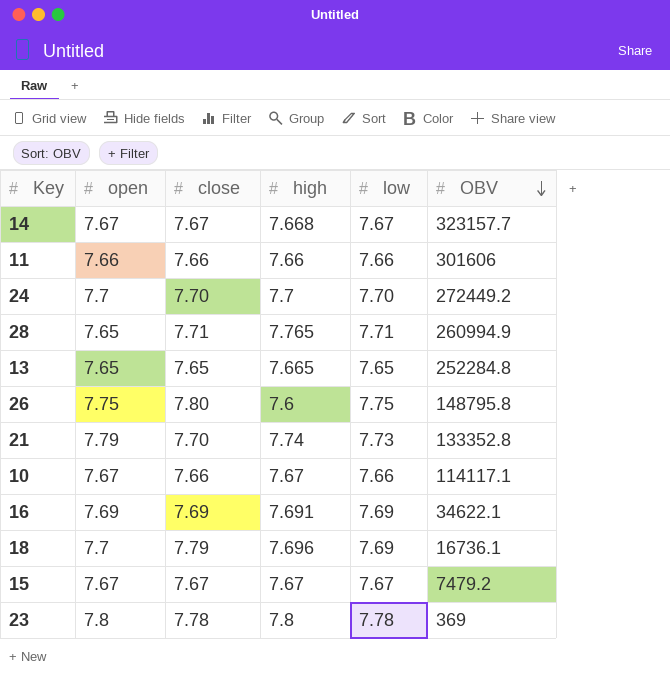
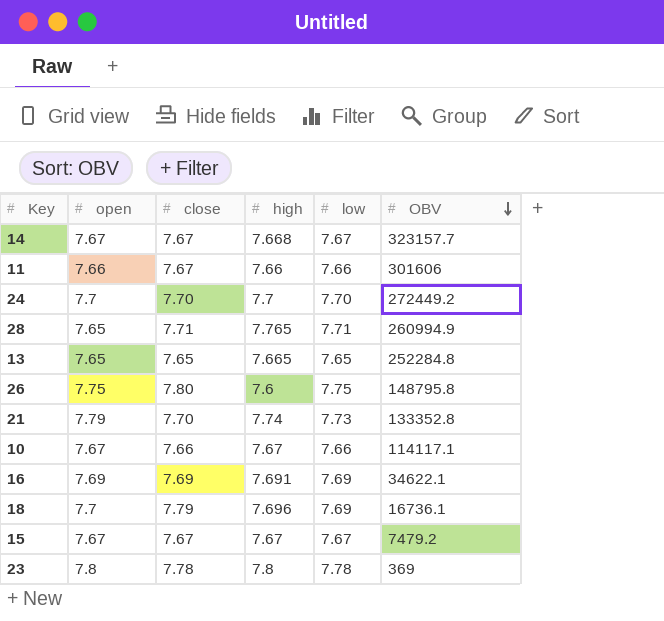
11 | close: 7.66 -> 7.67

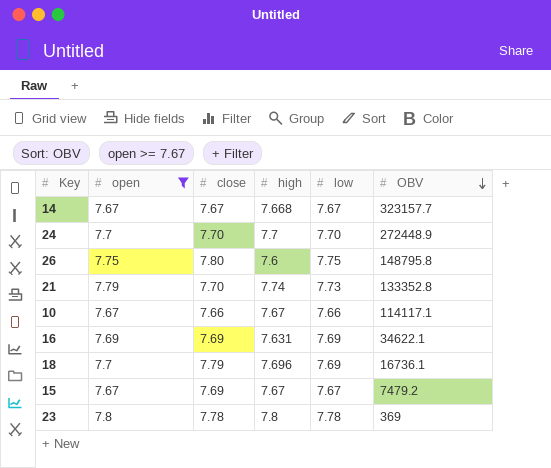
filter: none -> open >= 7.67
24 | OBV: 272449.2 -> 272448.9
16 | high: 7.691 -> 7.631
15 | close: 7.67 -> 7.69

